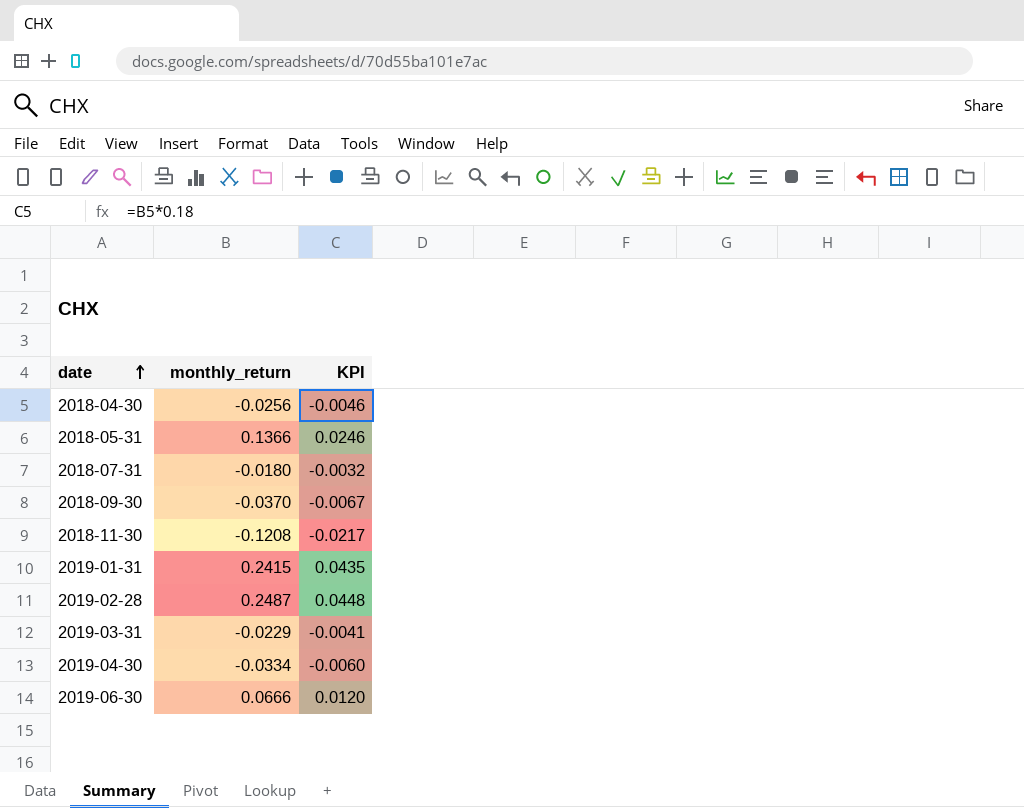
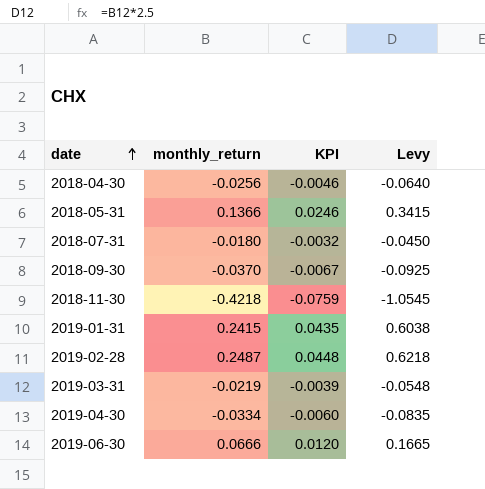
column Levy | formula: none -> [monthly_return] * 2.5
2018-11-30 | monthly_return: -0.1208 -> -0.4218
2018-11-30 | KPI: -0.0217 -> -0.0759
2019-03-31 | monthly_return: -0.0229 -> -0.0219
2019-03-31 | KPI: -0.0041 -> -0.0039

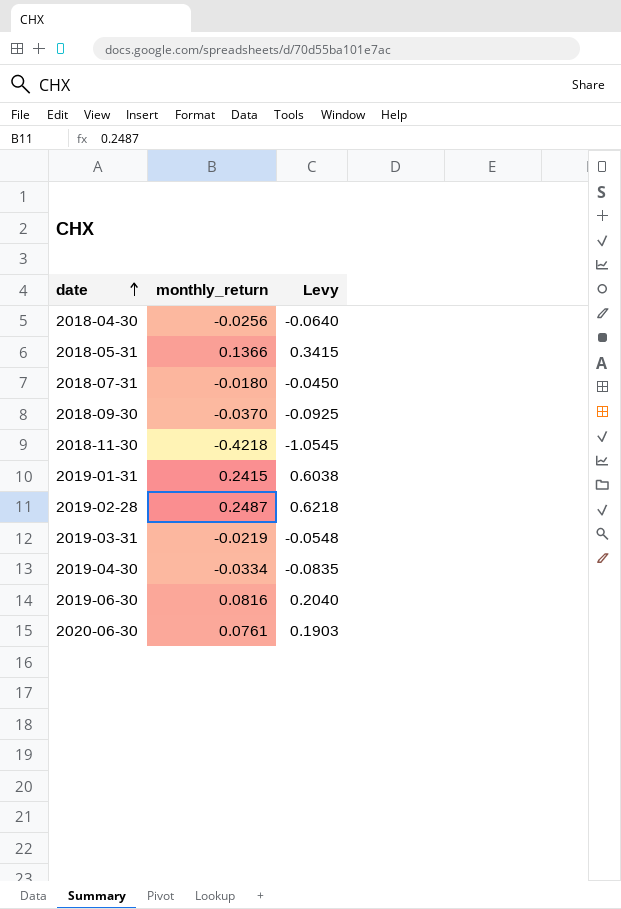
column KPI | formula: [monthly_return] * 0.18 -> none
2019-06-30 | monthly_return: 0.0666 -> 0.0816
2019-06-30 | Levy: 0.1665 -> 0.2040
row 2020-06-30: none -> 0.0761 | 0.1903

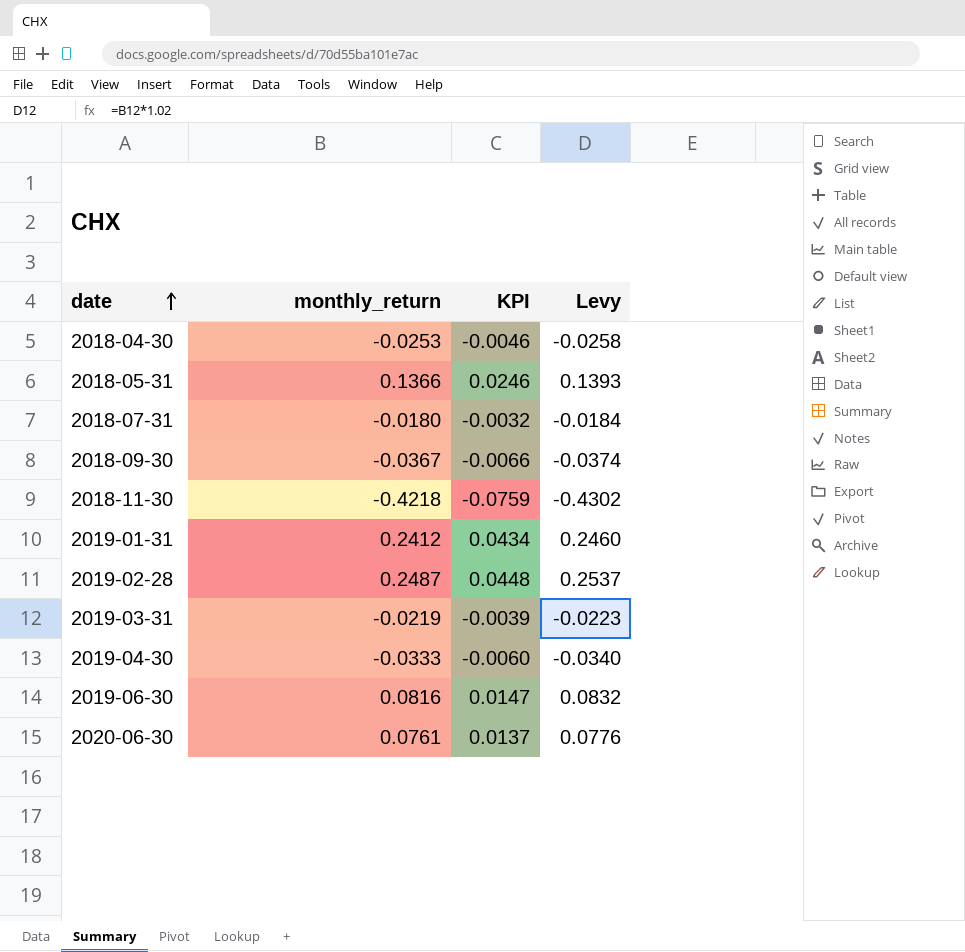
column KPI | formula: none -> [monthly_return] * 0.18
column Levy | formula: [monthly_return] * 2.5 -> [monthly_return] * 1.02
2018-04-30 | monthly_return: -0.0256 -> -0.0253
2018-09-30 | monthly_return: -0.0370 -> -0.0367
2019-01-31 | monthly_return: 0.2415 -> 0.2412
2019-04-30 | monthly_return: -0.0334 -> -0.0333

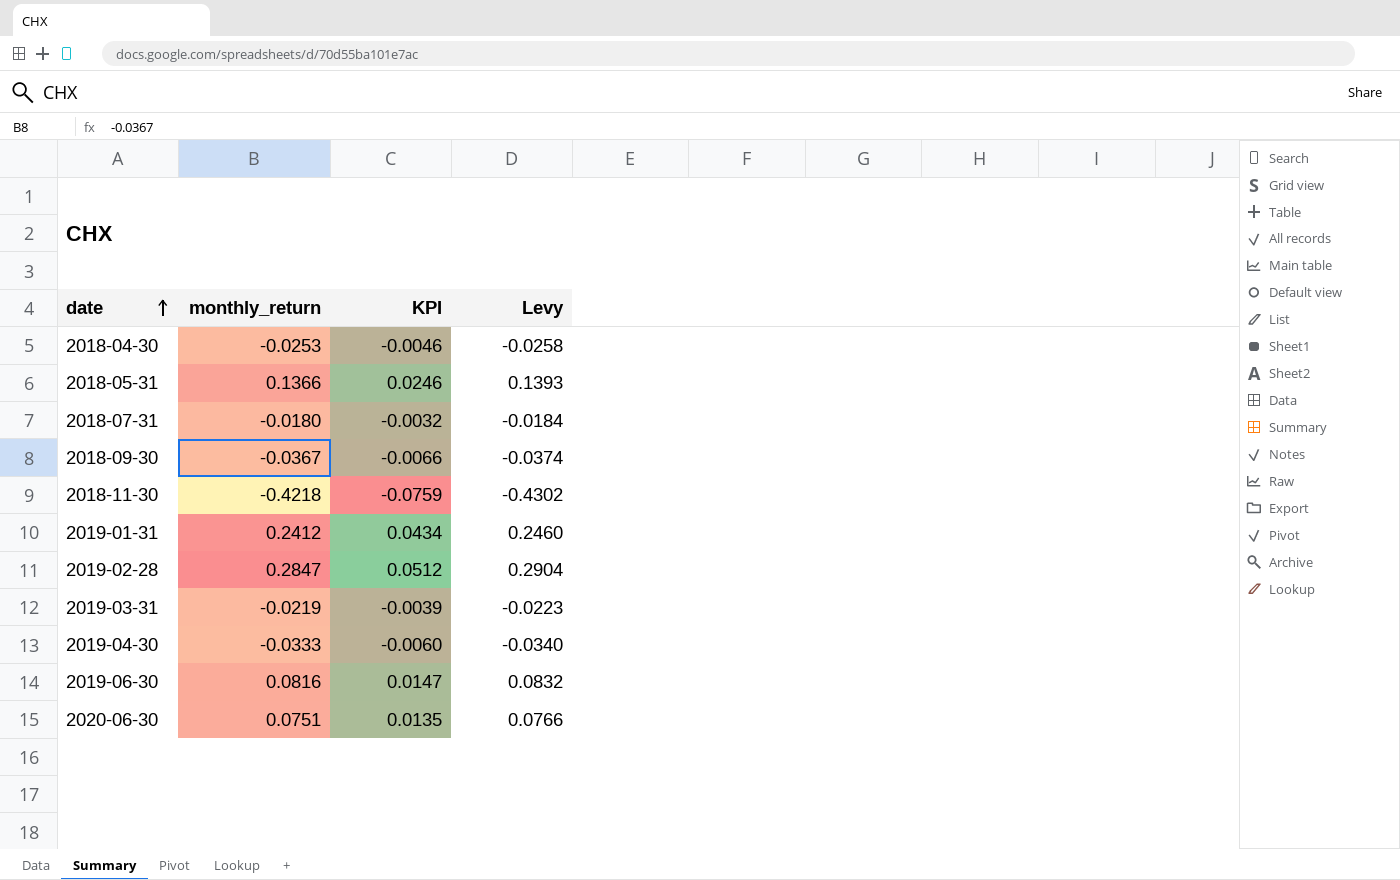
2019-02-28 | monthly_return: 0.2487 -> 0.2847
2019-02-28 | KPI: 0.0448 -> 0.0512
2019-02-28 | Levy: 0.2537 -> 0.2904
2020-06-30 | monthly_return: 0.0761 -> 0.0751
2020-06-30 | KPI: 0.0137 -> 0.0135
2020-06-30 | Levy: 0.0776 -> 0.0766

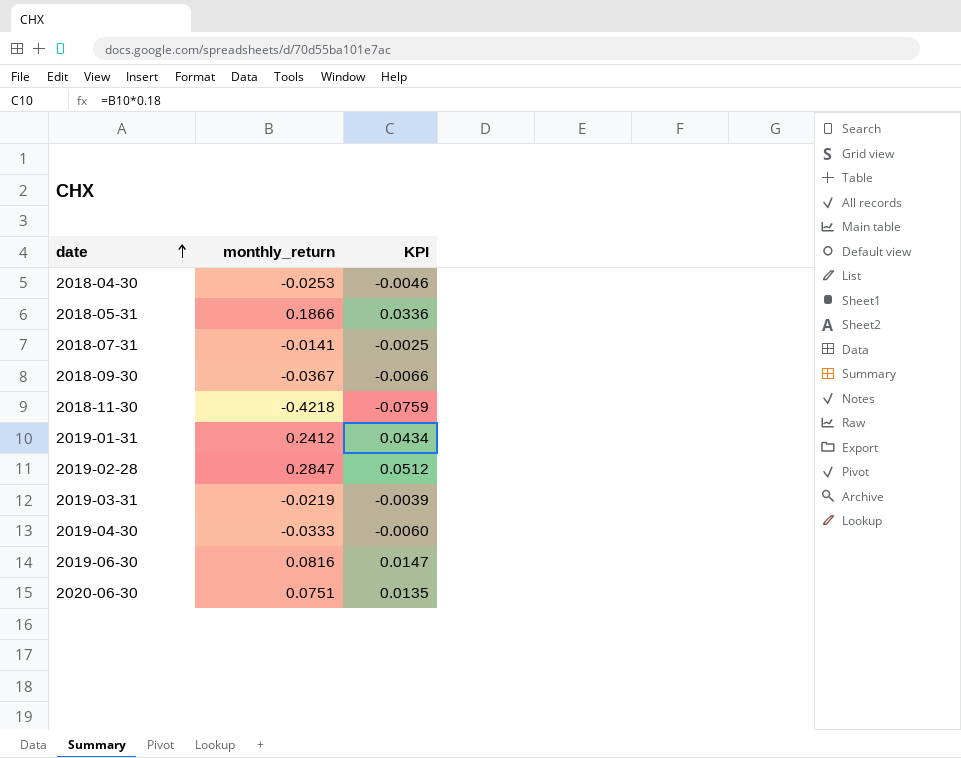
column Levy | formula: [monthly_return] * 1.02 -> none
2018-05-31 | monthly_return: 0.1366 -> 0.1866
2018-05-31 | KPI: 0.0246 -> 0.0336
2018-07-31 | monthly_return: -0.0180 -> -0.0141
2018-07-31 | KPI: -0.0032 -> -0.0025

